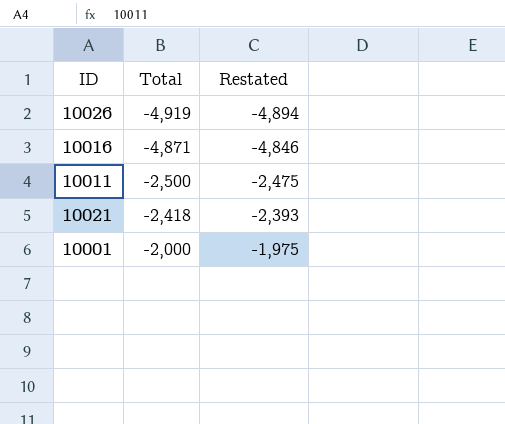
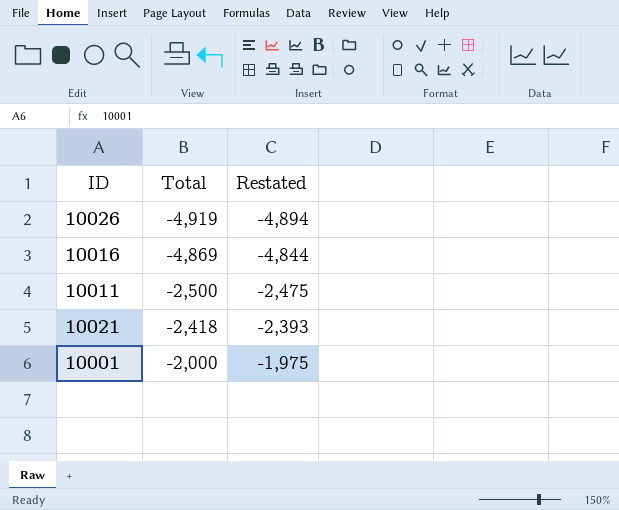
10016 | Total: -4,871 -> -4,869
10016 | Restated: -4,846 -> -4,844

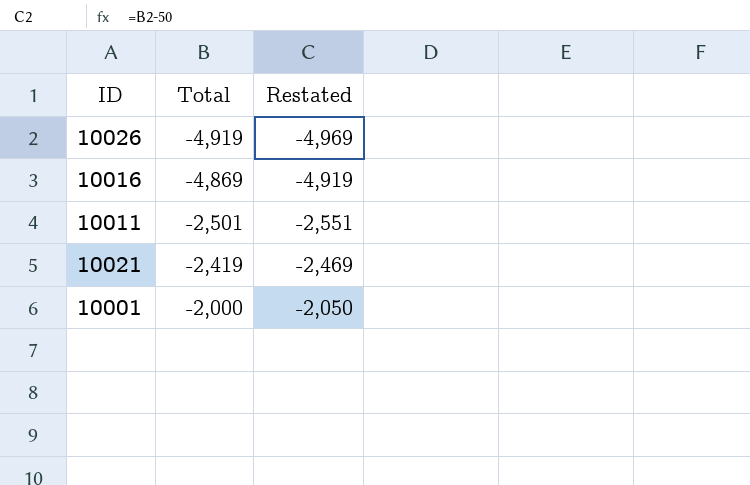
column Restated | formula: [Total] + 25 -> [Total] - 50
10011 | Total: -2,500 -> -2,501
10021 | Total: -2,418 -> -2,419

